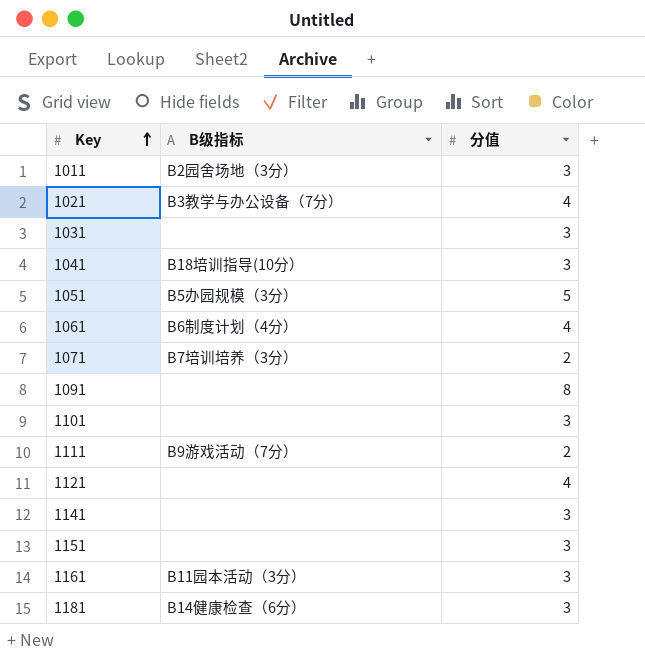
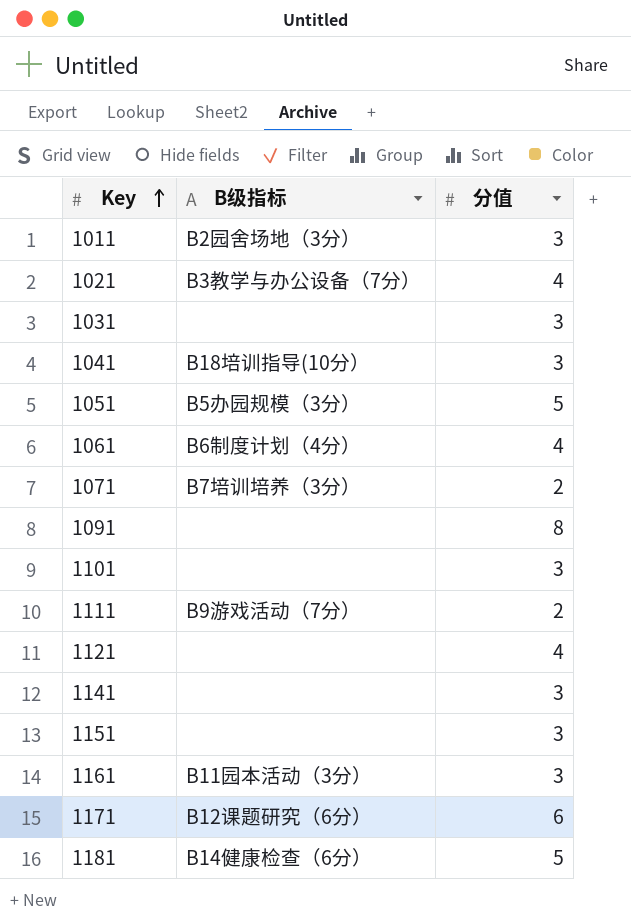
row 1171: none -> B12课题研究（6分） | 6
1181 | 分值: 3 -> 5

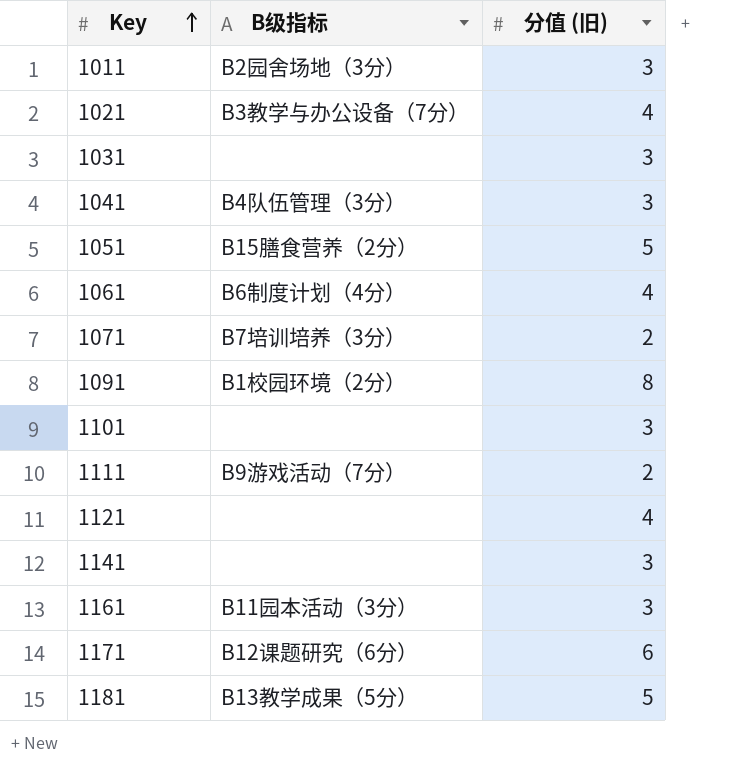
column name: 分值 -> 分值 (旧)
row 1151: none | 3 -> none
1041 | B级指标: B18培训指导(10分） -> B4队伍管理（3分）
1051 | B级指标: B5办园规模（3分） -> B15膳食营养（2分）
1091 | B级指标: none -> B1校园环境（2分）
1181 | B级指标: B14健康检查（6分） -> B13教学成果（5分）

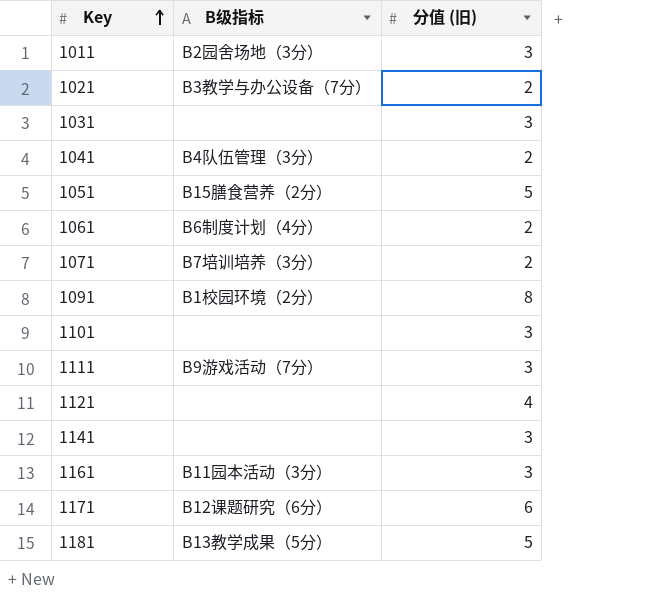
1021 | 分值 (旧): 4 -> 2
1041 | 分值 (旧): 3 -> 2
1061 | 分值 (旧): 4 -> 2
1111 | 分值 (旧): 2 -> 3

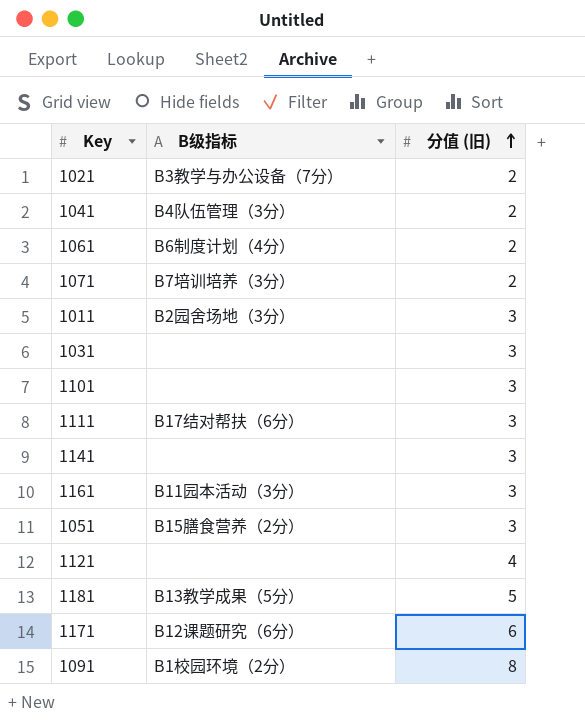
row order: Key ascending -> 分值 (旧) ascending
1111 | B级指标: B9游戏活动（7分） -> B17结对帮扶（6分）
1051 | 分值 (旧): 5 -> 3

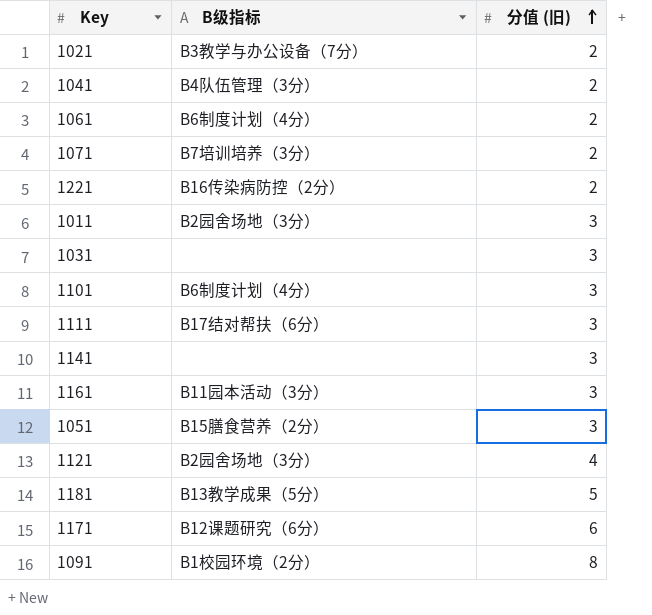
row 1221: none -> B16传染病防控（2分） | 2
1101 | B级指标: none -> B6制度计划（4分）
1121 | B级指标: none -> B2园舍场地（3分）

